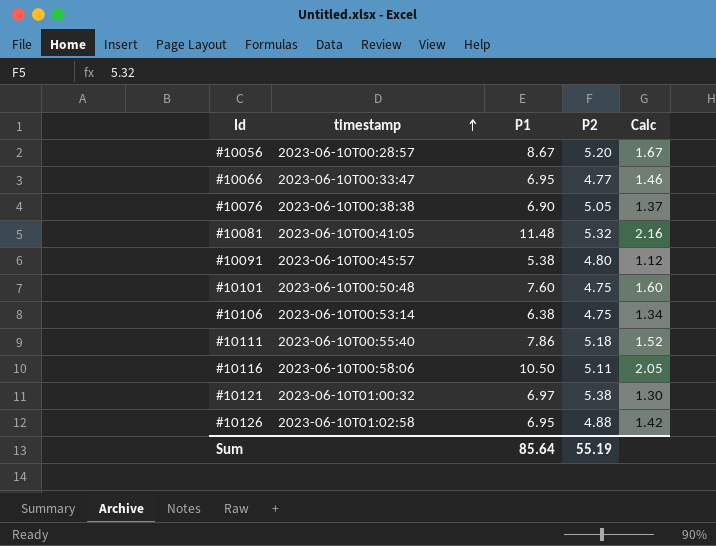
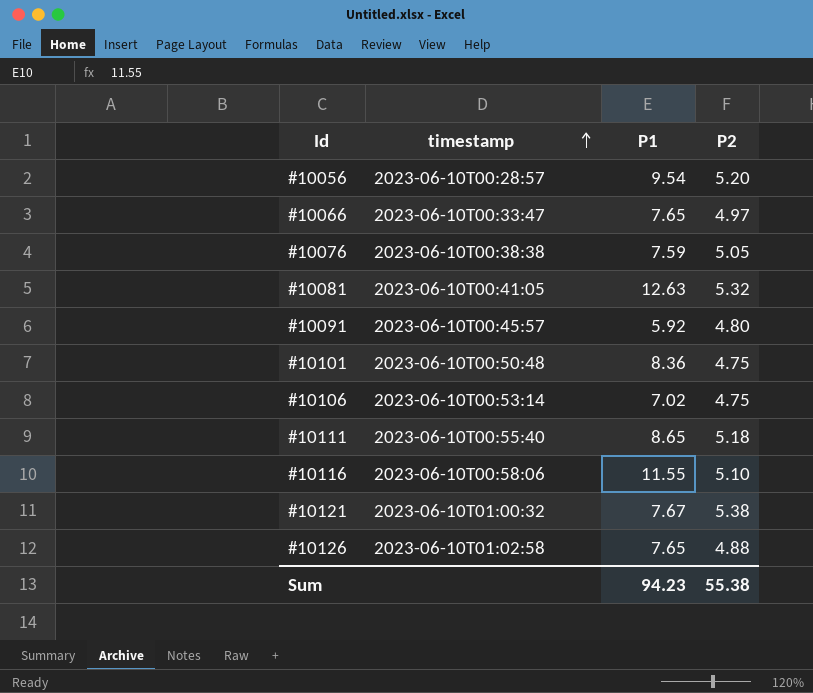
column Calc | formula: [P1] / [P2] -> none
#10056 | P1: 8.67 -> 9.54
#10066 | P1: 6.95 -> 7.65
#10066 | P2: 4.77 -> 4.97
#10076 | P1: 6.90 -> 7.59
#10081 | P1: 11.48 -> 12.63
#10091 | P1: 5.38 -> 5.92
#10101 | P1: 7.60 -> 8.36
#10106 | P1: 6.38 -> 7.02
#10111 | P1: 7.86 -> 8.65
#10116 | P1: 10.50 -> 11.55
#10116 | P2: 5.11 -> 5.10
#10121 | P1: 6.97 -> 7.67
#10126 | P1: 6.95 -> 7.65
Sum | P1: 85.64 -> 94.23
Sum | P2: 55.19 -> 55.38

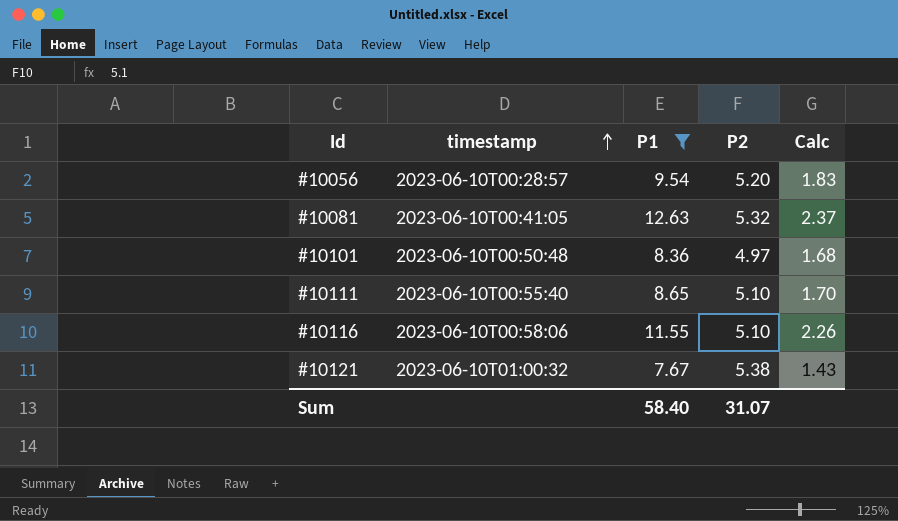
filter: none -> P1 >= 7.67
column Calc | formula: none -> [P1] / [P2]
#10101 | P2: 4.75 -> 4.97
#10111 | P2: 5.18 -> 5.10
Sum | P1: 94.23 -> 58.40
Sum | P2: 55.38 -> 31.07

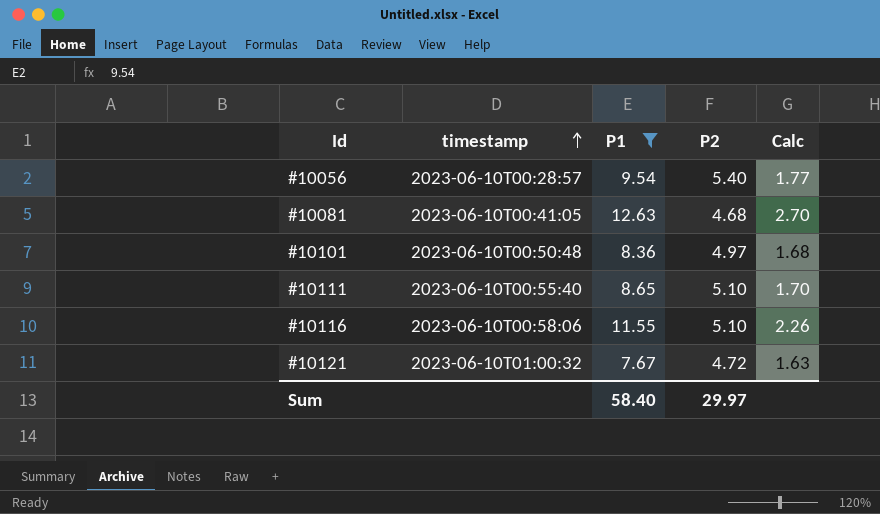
#10056 | P2: 5.20 -> 5.40
#10056 | Calc: 1.83 -> 1.77
#10081 | P2: 5.32 -> 4.68
#10081 | Calc: 2.37 -> 2.70
#10121 | P2: 5.38 -> 4.72
#10121 | Calc: 1.43 -> 1.63
Sum | P2: 31.07 -> 29.97

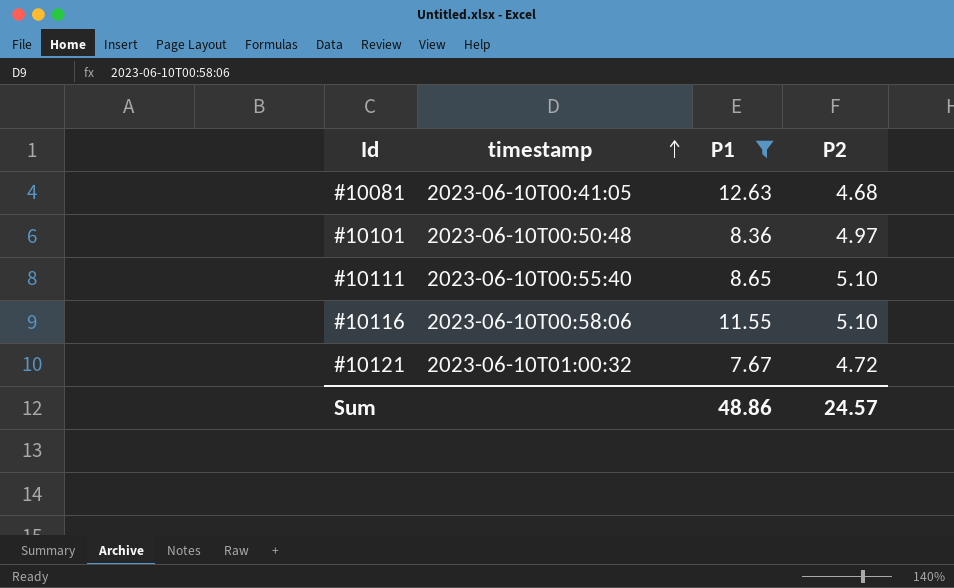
column Calc | formula: [P1] / [P2] -> none
row #10056: 2023-06-10T00:28:57 | 9.54 | 5.40 | 1.77 -> none
Sum | P1: 58.40 -> 48.86
Sum | P2: 29.97 -> 24.57

